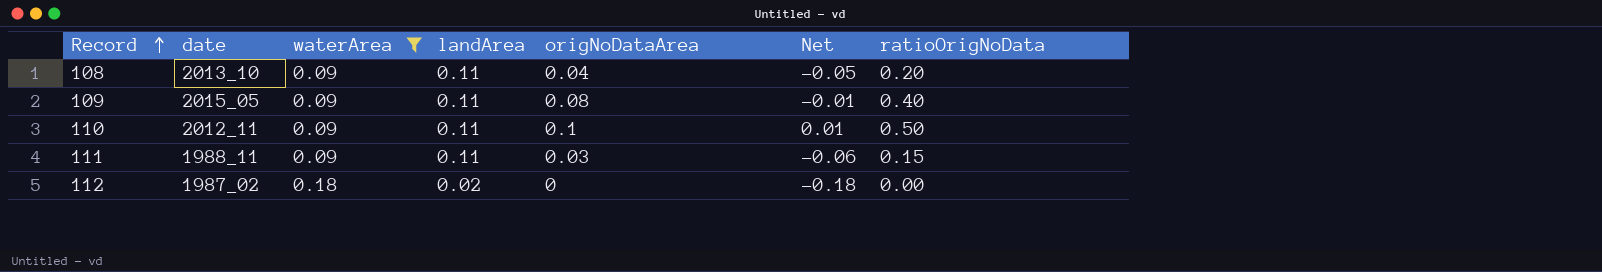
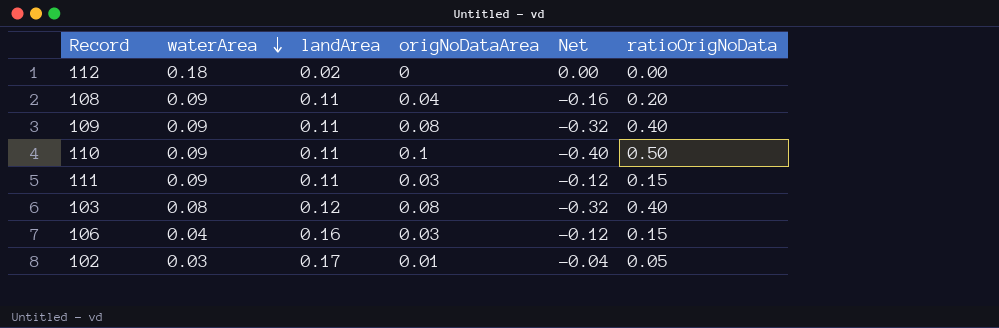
filter: waterArea >= 0.09 -> none
row order: Record ascending -> waterArea descending
column date | position: 2 -> none
column Net | formula: [origNoDataArea] - [waterArea] -> [origNoDataArea] - [ratioOrigNoData]

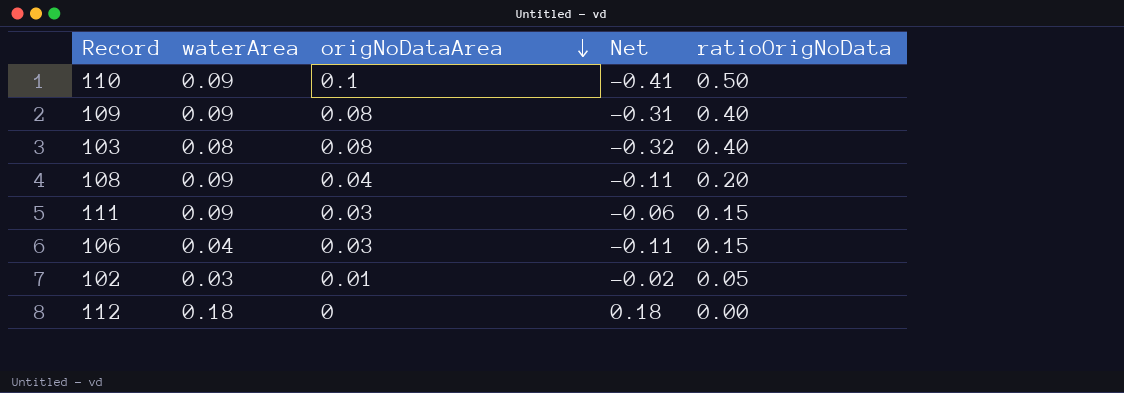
row order: waterArea descending -> origNoDataArea descending
column landArea | position: 3 -> none
column Net | formula: [origNoDataArea] - [ratioOrigNoData] -> [waterArea] - [ratioOrigNoData]

